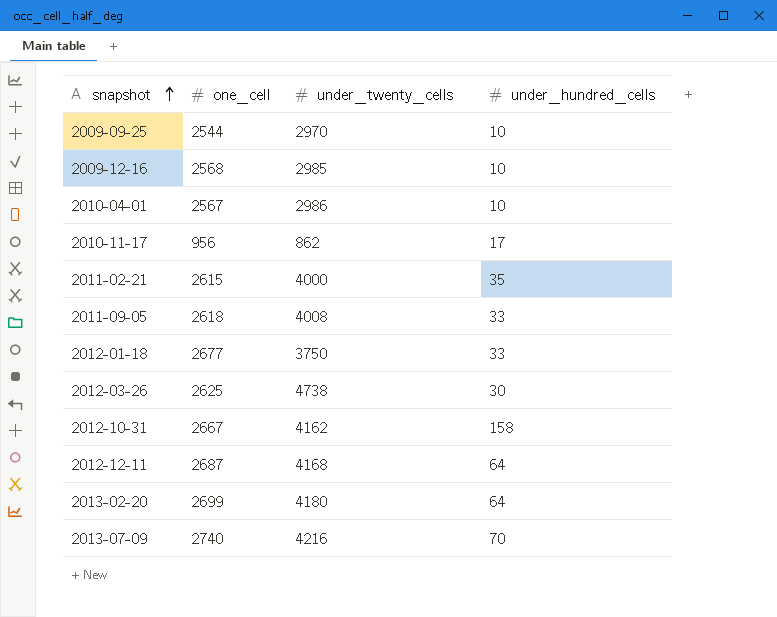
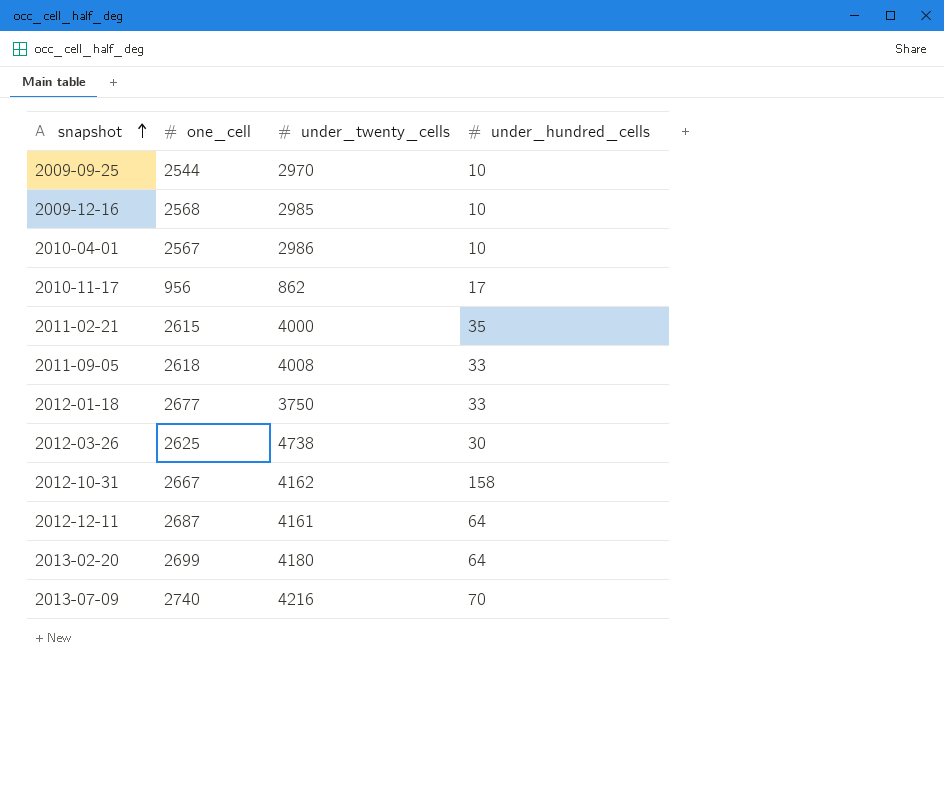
2012-12-11 | under_twenty_cells: 4168 -> 4161

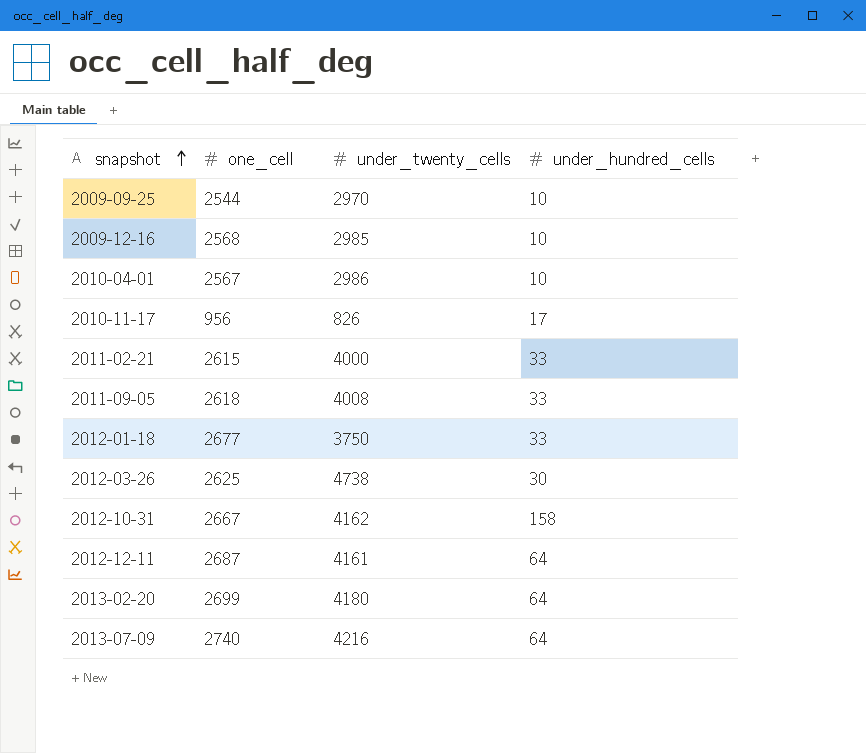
2010-11-17 | under_twenty_cells: 862 -> 826
2011-02-21 | under_hundred_cells: 35 -> 33
2013-07-09 | under_hundred_cells: 70 -> 64

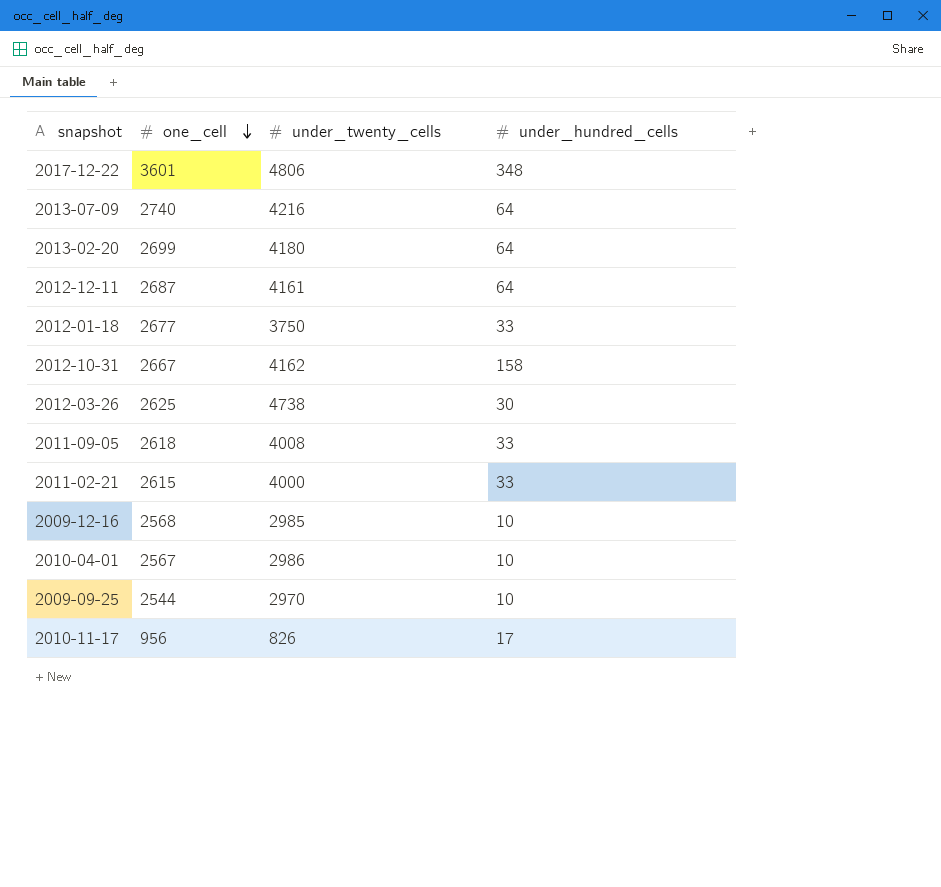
row order: snapshot ascending -> one_cell descending
row 2017-12-22: none -> 3601 | 4806 | 348

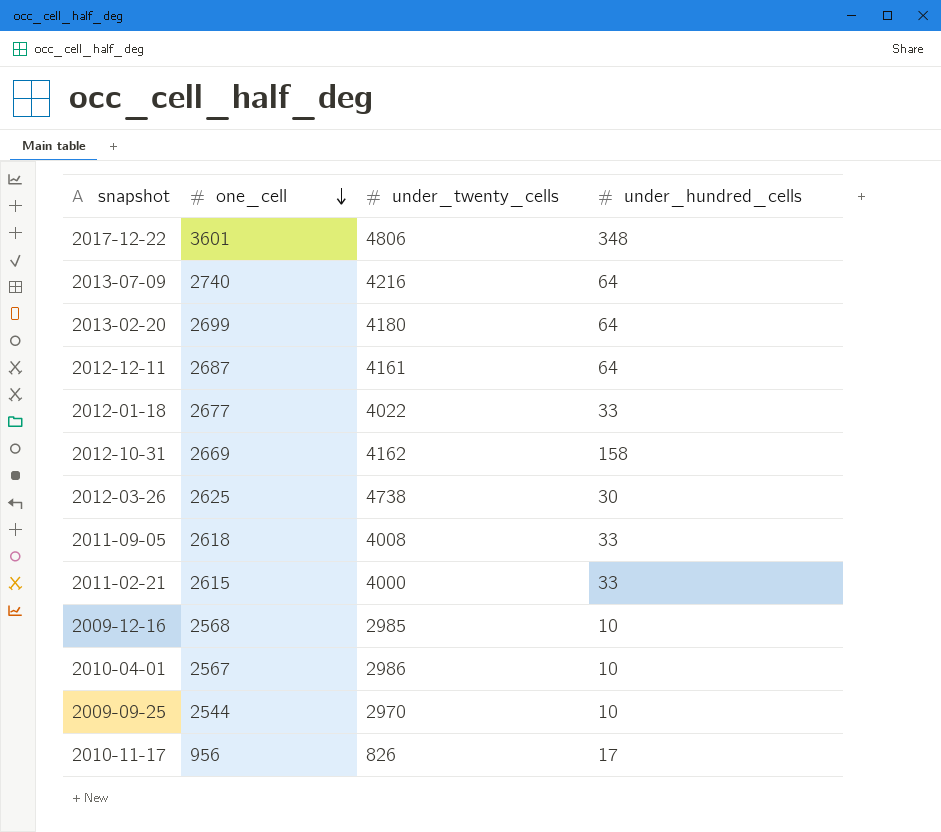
2012-01-18 | under_twenty_cells: 3750 -> 4022
2012-10-31 | one_cell: 2667 -> 2669

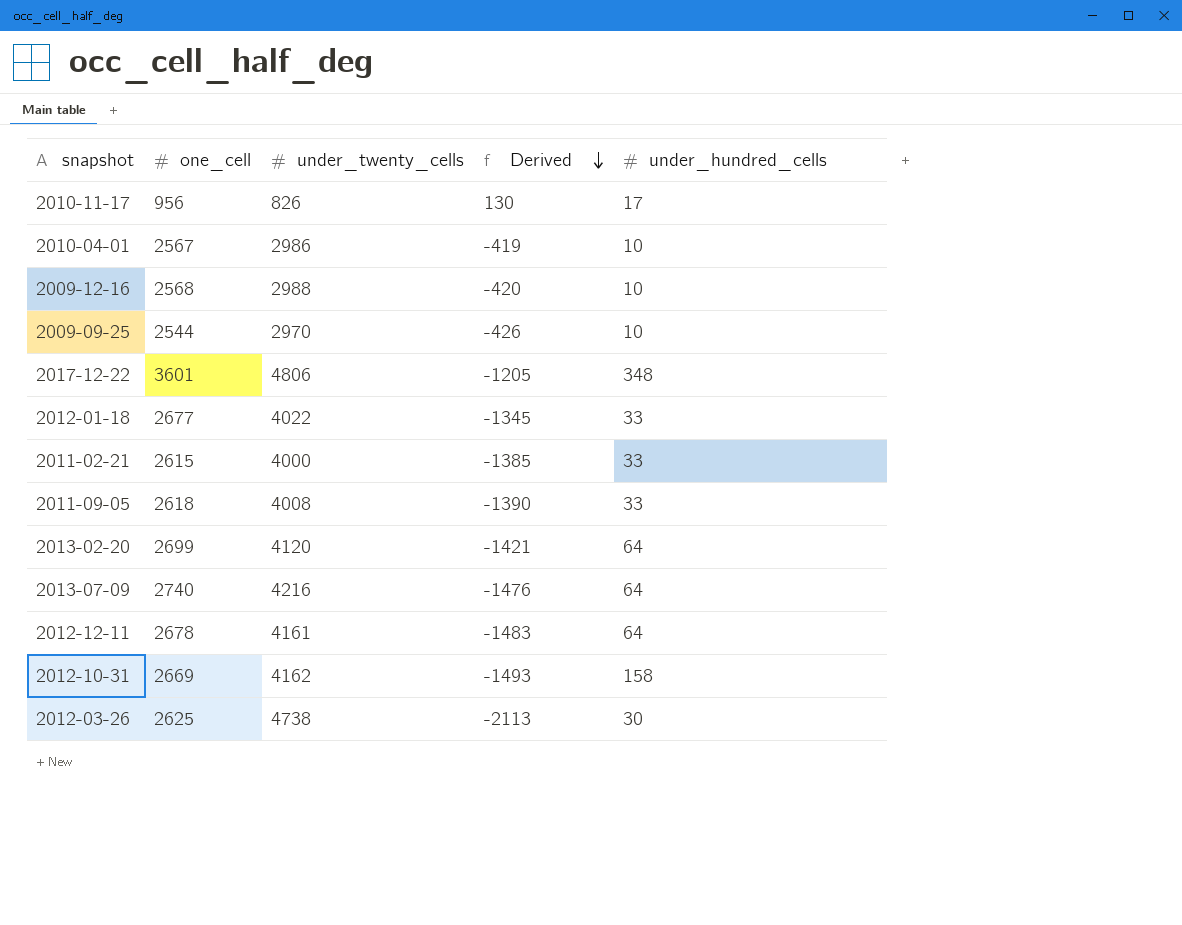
row order: one_cell descending -> Derived descending
column Derived | formula: none -> [one_cell] - [under_twenty_cells]
2009-12-16 | under_twenty_cells: 2985 -> 2988
2013-02-20 | under_twenty_cells: 4180 -> 4120
2012-12-11 | one_cell: 2687 -> 2678

